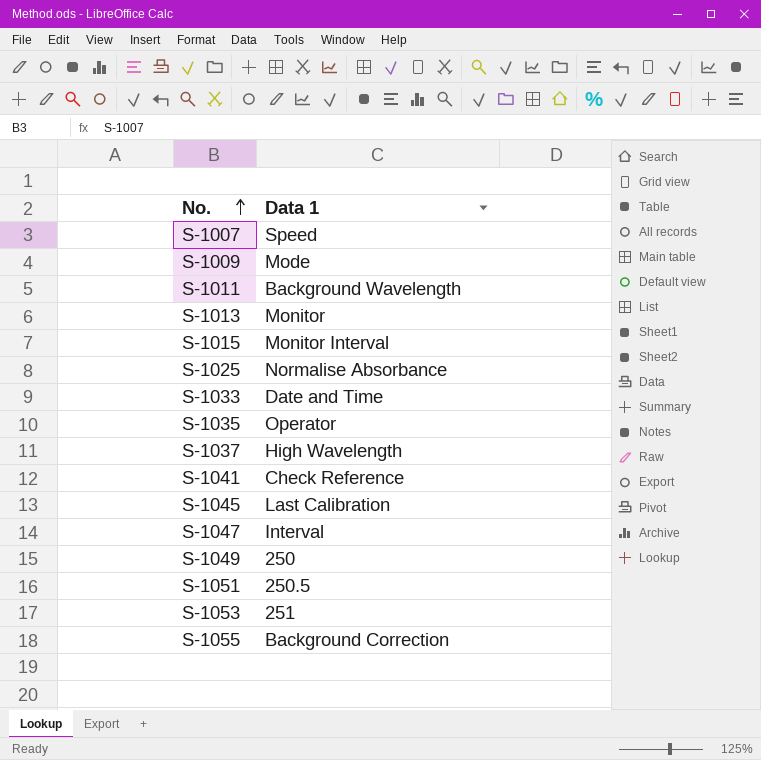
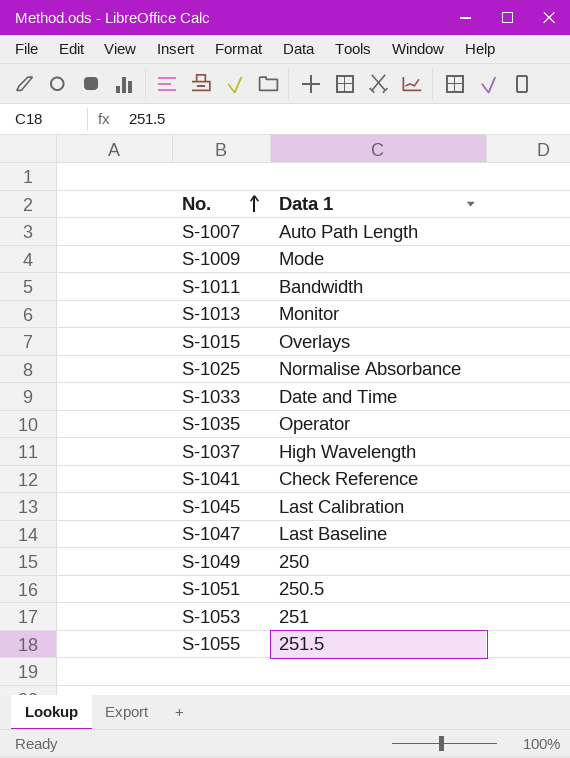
S-1007 | Data 1: Speed -> Auto Path Length
S-1011 | Data 1: Background Wavelength -> Bandwidth
S-1015 | Data 1: Monitor Interval -> Overlays
S-1047 | Data 1: Interval -> Last Baseline
S-1055 | Data 1: Background Correction -> 251.5

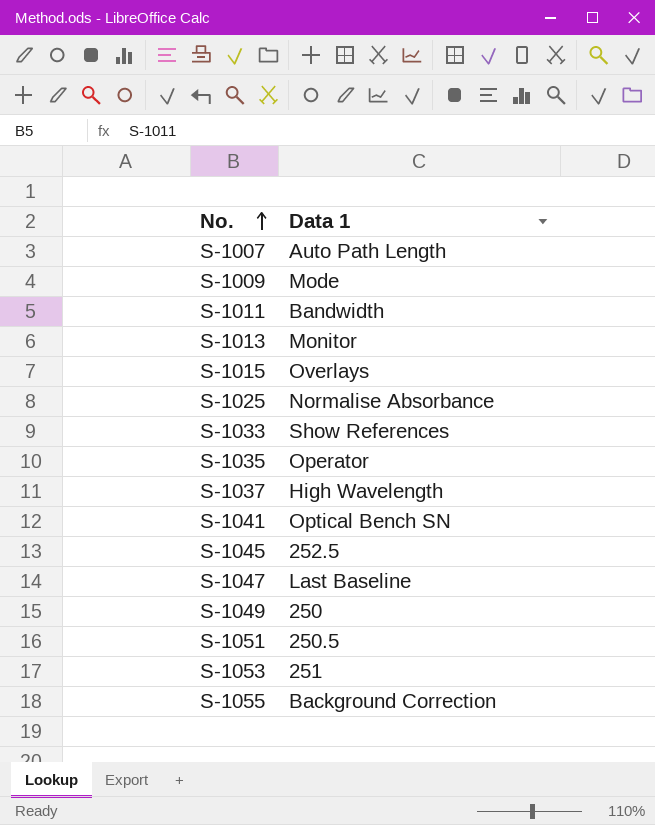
S-1033 | Data 1: Date and Time -> Show References
S-1041 | Data 1: Check Reference -> Optical Bench SN
S-1045 | Data 1: Last Calibration -> 252.5
S-1055 | Data 1: 251.5 -> Background Correction

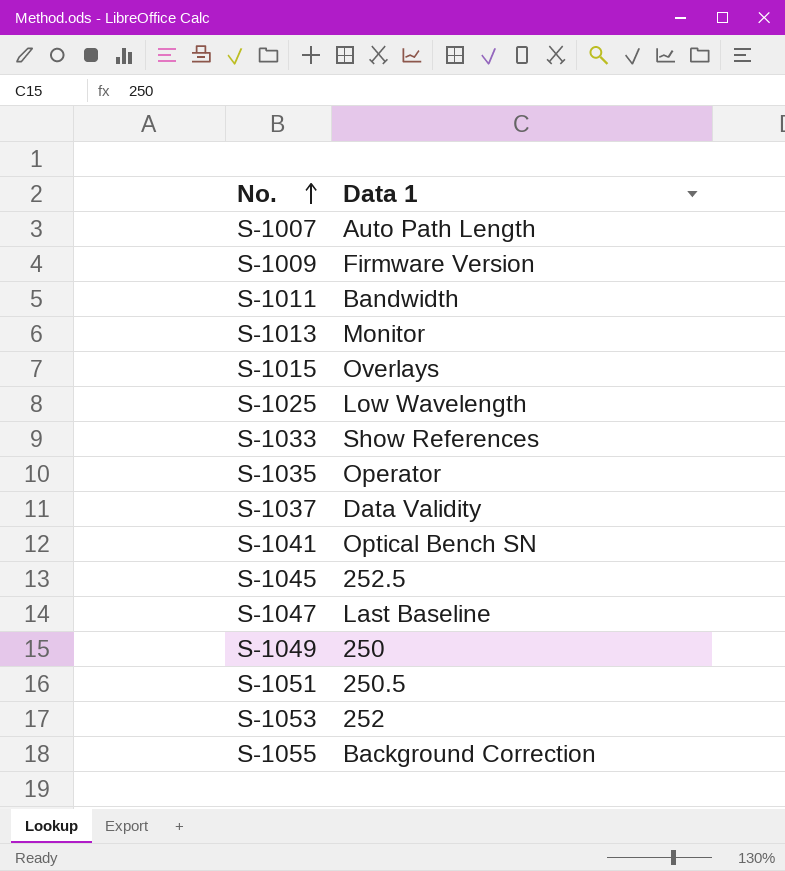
S-1009 | Data 1: Mode -> Firmware Version
S-1025 | Data 1: Normalise Absorbance -> Low Wavelength
S-1037 | Data 1: High Wavelength -> Data Validity
S-1053 | Data 1: 251 -> 252

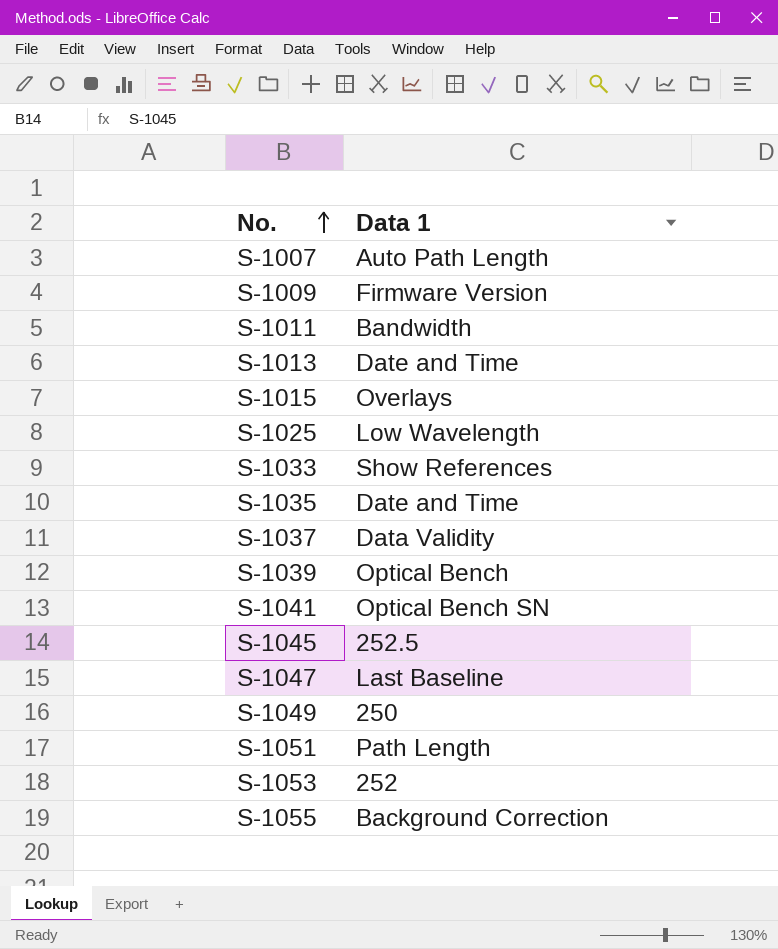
S-1013 | Data 1: Monitor -> Date and Time
S-1035 | Data 1: Operator -> Date and Time
row S-1039: none -> Optical Bench
S-1051 | Data 1: 250.5 -> Path Length

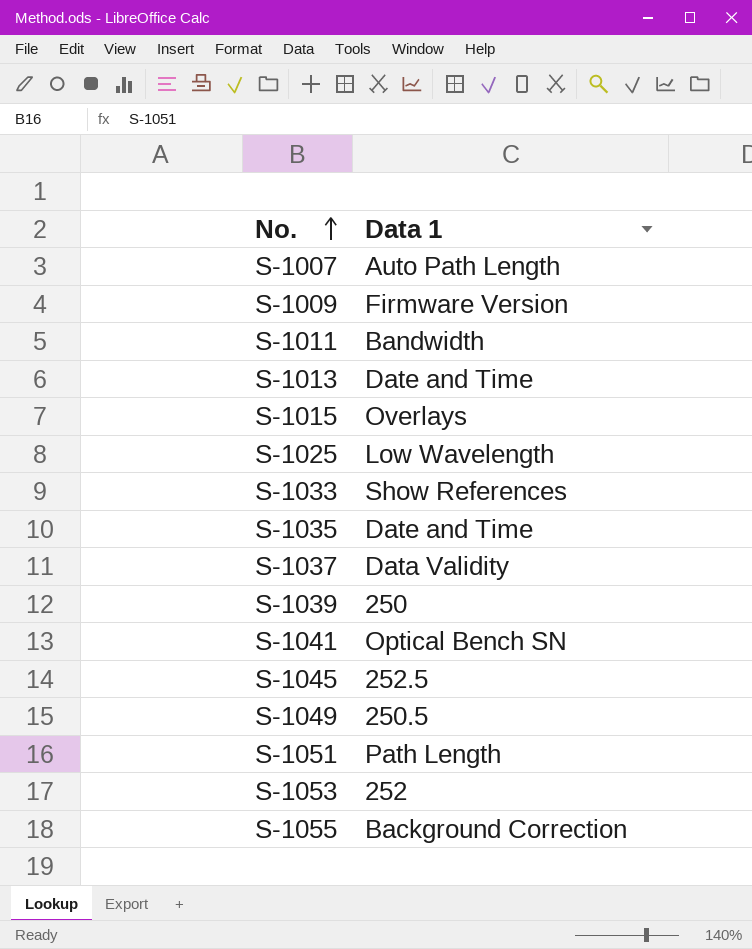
row S-1047: Last Baseline -> none
S-1039 | Data 1: Optical Bench -> 250
S-1049 | Data 1: 250 -> 250.5

